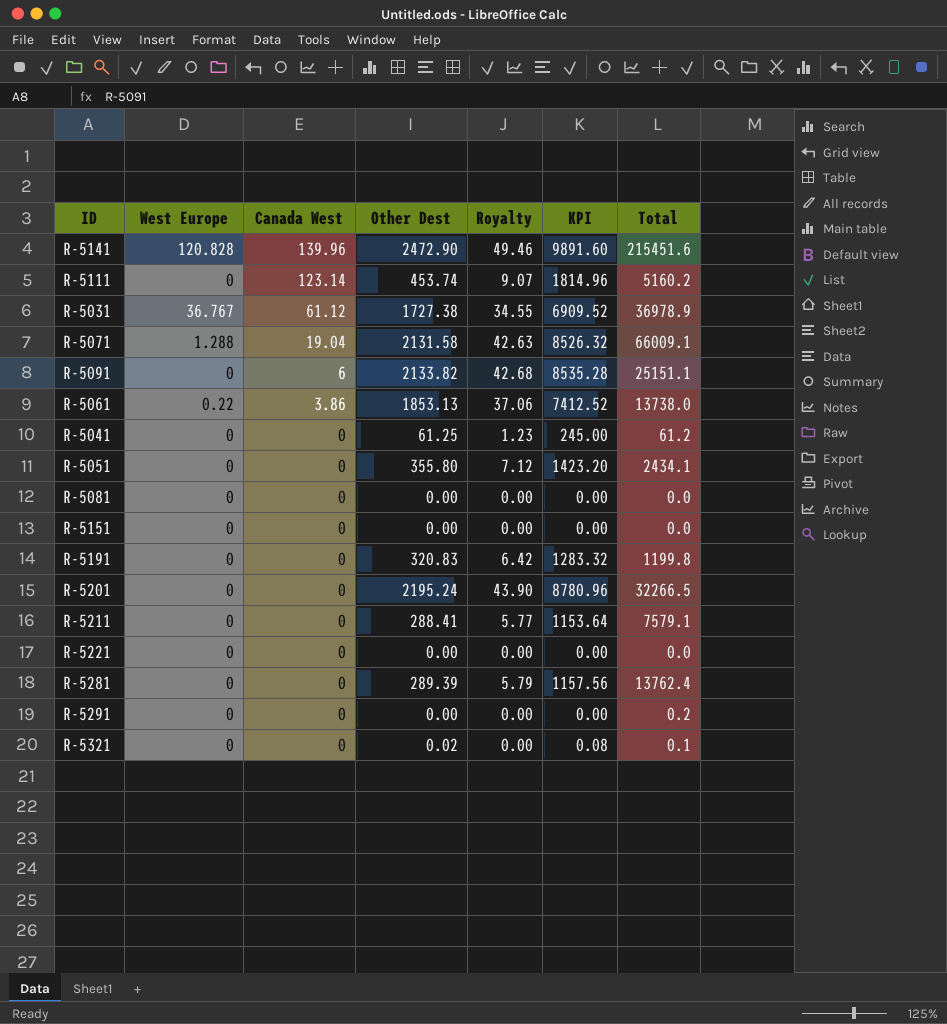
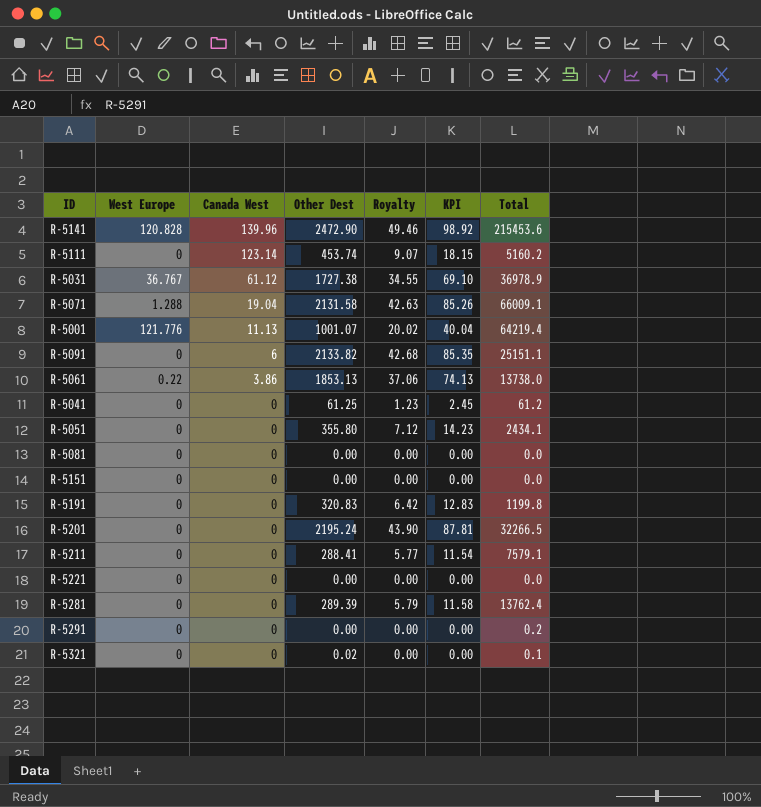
column KPI | formula: [Other Dest] * 4 -> [Other Dest] * 0.04
R-5141 | Total: 215451.6 -> 215453.6
row R-5001: none -> 121.776 | 11.13 | 1001.07 | 20.02 | 40.04 | 64219.4

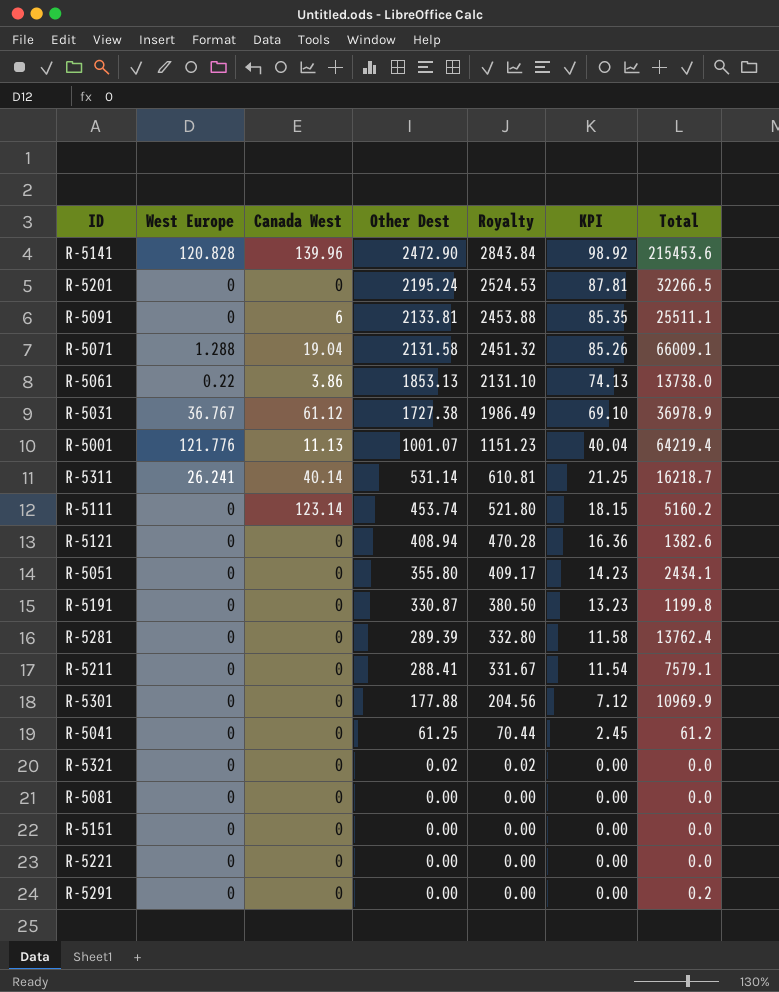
row order: Canada West descending -> Other Dest descending
column Royalty | formula: [Other Dest] * 0.02 -> [Other Dest] * 1.15
R-5091 | Other Dest: 2133.82 -> 2133.81
R-5091 | Total: 25151.1 -> 25511.1
row R-5311: none -> 26.241 | 40.14 | 531.14 | 610.81 | 21.25 | 16218.7
row R-5121: none -> 0 | 0 | 408.94 | 470.28 | 16.36 | 1382.6
R-5191 | Other Dest: 320.83 -> 330.87
R-5191 | KPI: 12.83 -> 13.23
row R-5301: none -> 0 | 0 | 177.88 | 204.56 | 7.12 | 10969.9
R-5321 | Total: 0.1 -> 0.0

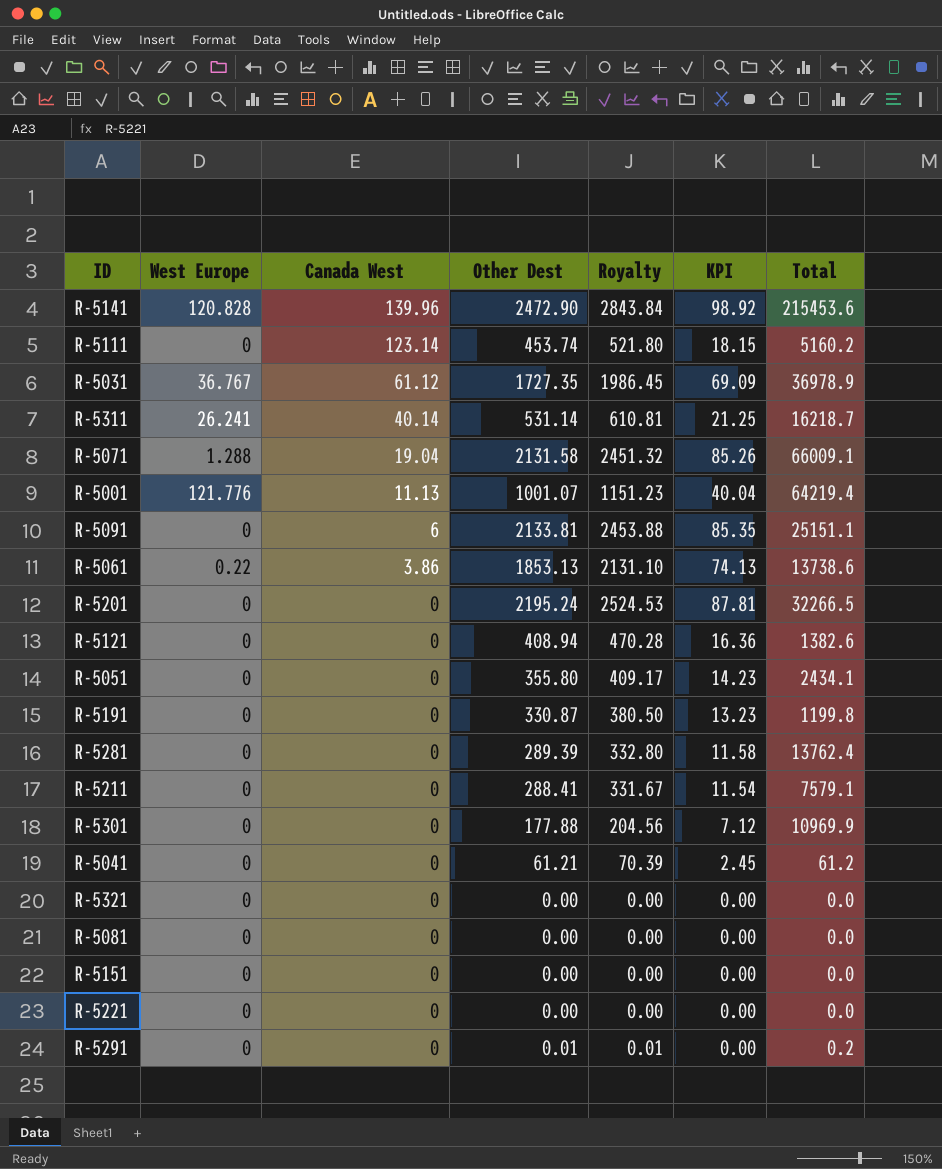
row order: Other Dest descending -> Canada West descending
R-5031 | Other Dest: 1727.38 -> 1727.35
R-5031 | Royalty: 1986.49 -> 1986.45
R-5031 | KPI: 69.10 -> 69.09
R-5091 | Total: 25511.1 -> 25151.1
R-5061 | Total: 13738.0 -> 13738.6
R-5041 | Other Dest: 61.25 -> 61.21
R-5041 | Royalty: 70.44 -> 70.39
R-5321 | Other Dest: 0.02 -> 0.00
R-5321 | Royalty: 0.02 -> 0.00
R-5291 | Other Dest: 0.00 -> 0.01
R-5291 | Royalty: 0.00 -> 0.01

